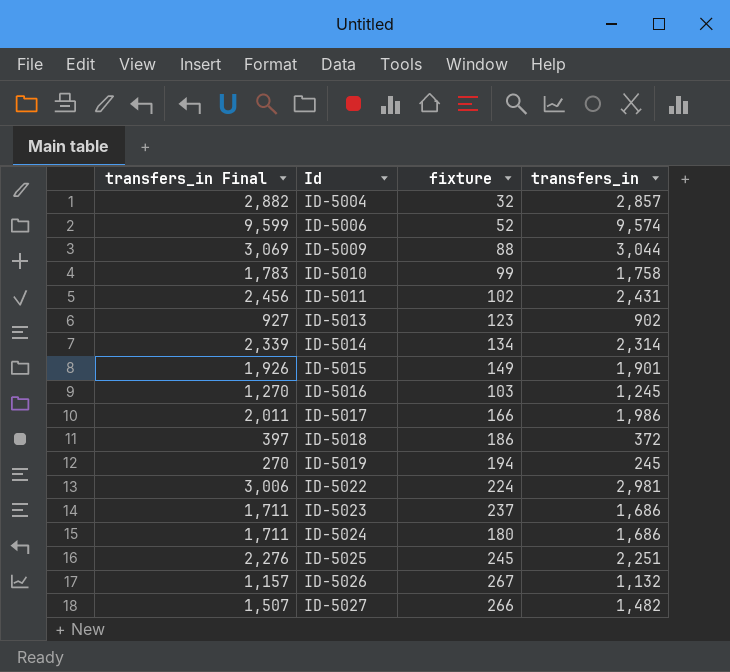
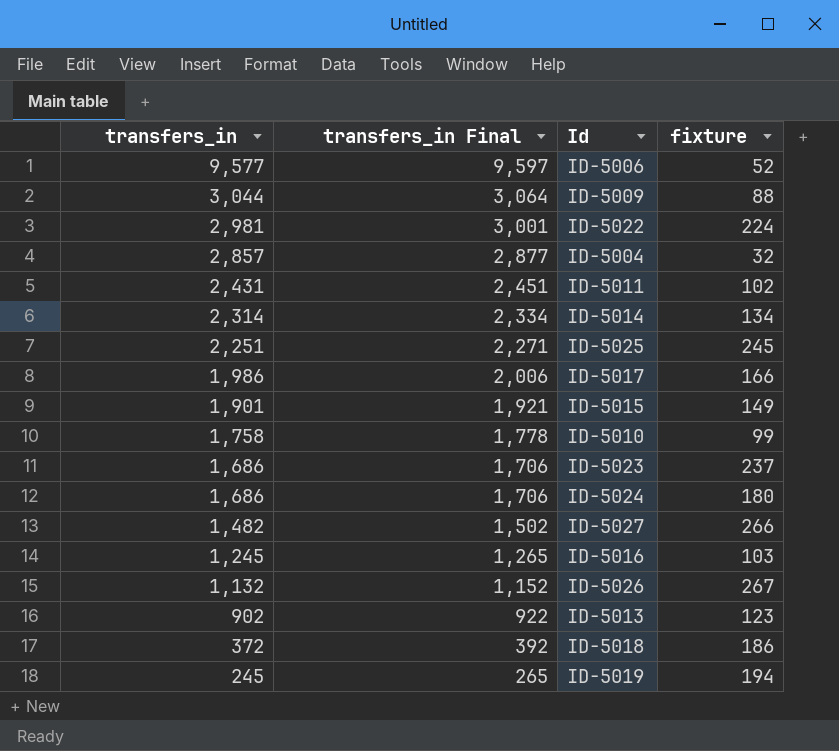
row order: Id ascending -> transfers_in descending
column transfers_in | position: 4 -> 1
column transfers_in Final | formula: [transfers_in] + 25 -> [transfers_in] + 20
ID-5006 | transfers_in: 9,574 -> 9,577

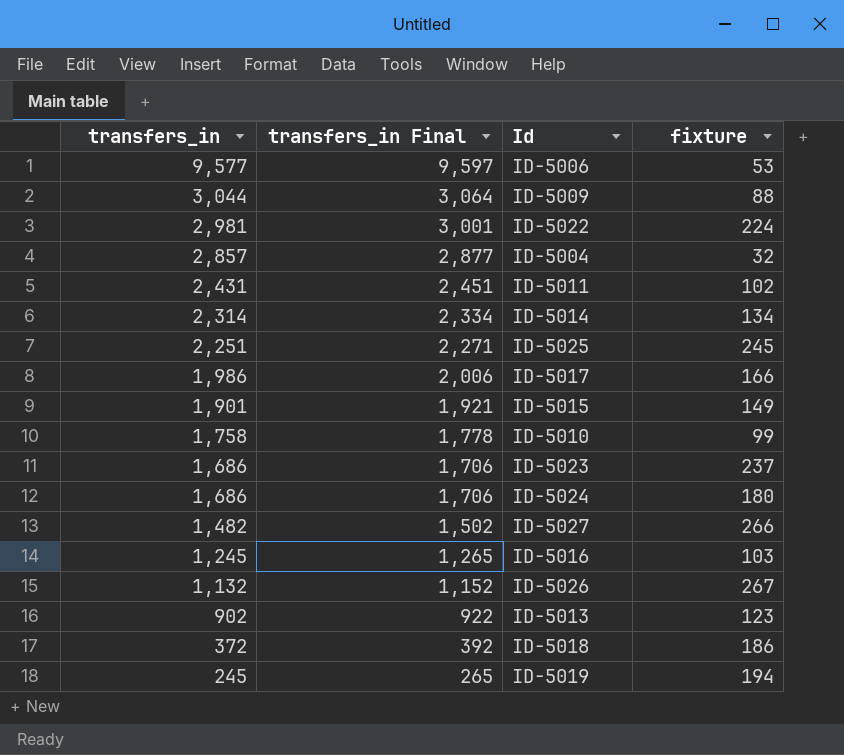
ID-5006 | fixture: 52 -> 53

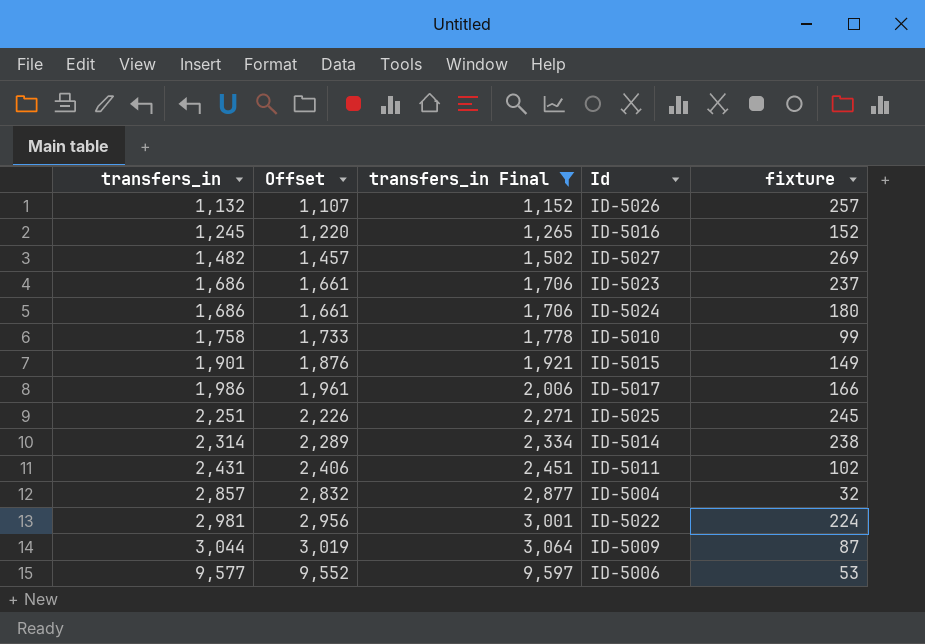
filter: none -> transfers_in Final >= 1,152
row order: transfers_in descending -> transfers_in ascending
column Offset | formula: none -> [transfers_in] - 25
ID-5026 | fixture: 267 -> 257
ID-5016 | fixture: 103 -> 152
ID-5027 | fixture: 266 -> 269
ID-5014 | fixture: 134 -> 238
ID-5009 | fixture: 88 -> 87

